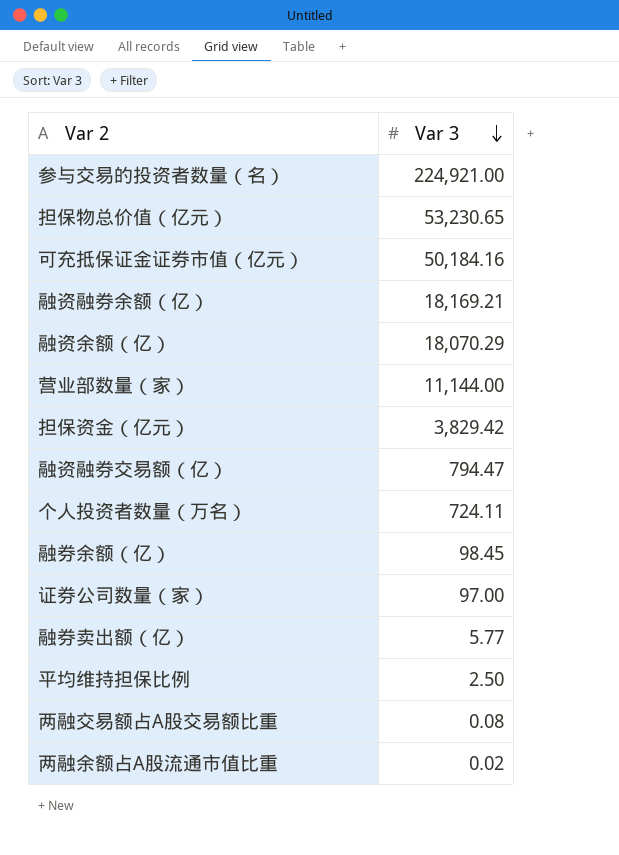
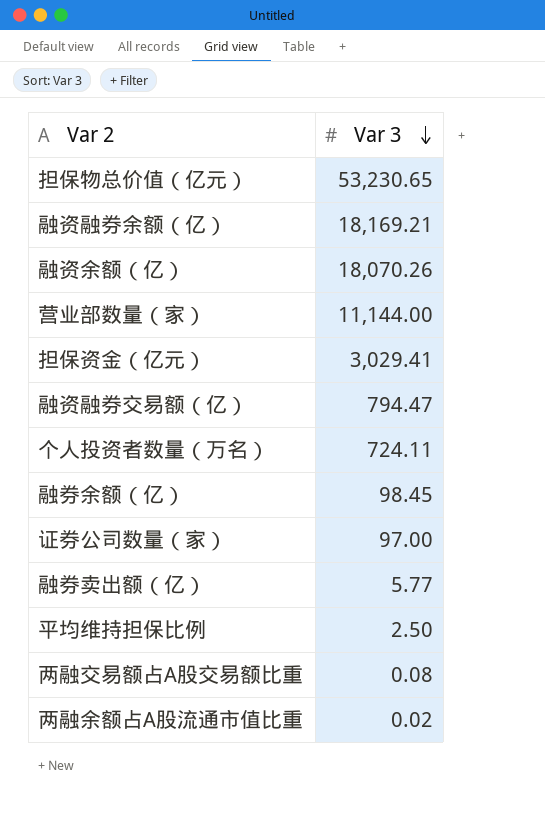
row 参与交易的投资者数量（名）: 224,921.00 -> none
row 可充抵保证金证券市值（亿元）: 50,184.16 -> none
融资余额（亿） | Var 3: 18,070.29 -> 18,070.26
担保资金（亿元） | Var 3: 3,829.42 -> 3,029.41

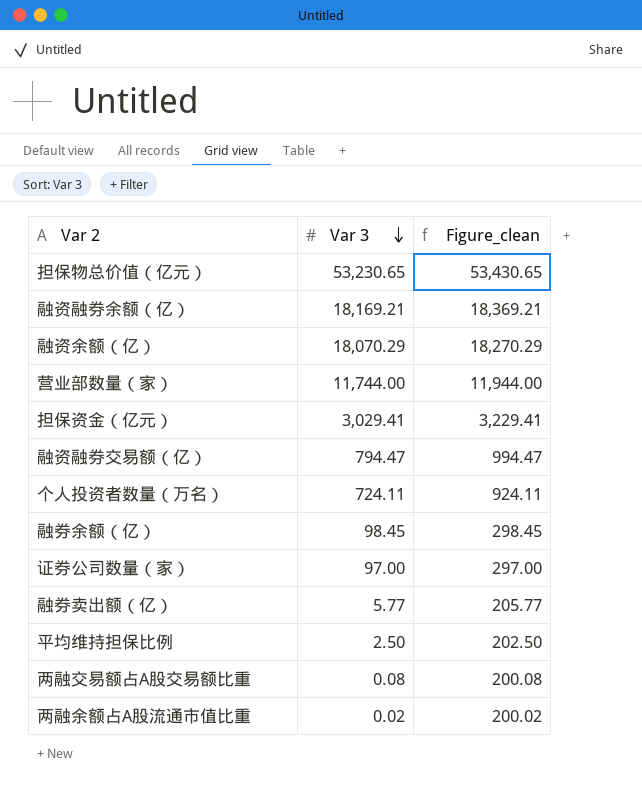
column Figure_clean | formula: none -> [Var 3] + 200
融资余额（亿） | Var 3: 18,070.26 -> 18,070.29
营业部数量（家） | Var 3: 11,144.00 -> 11,744.00

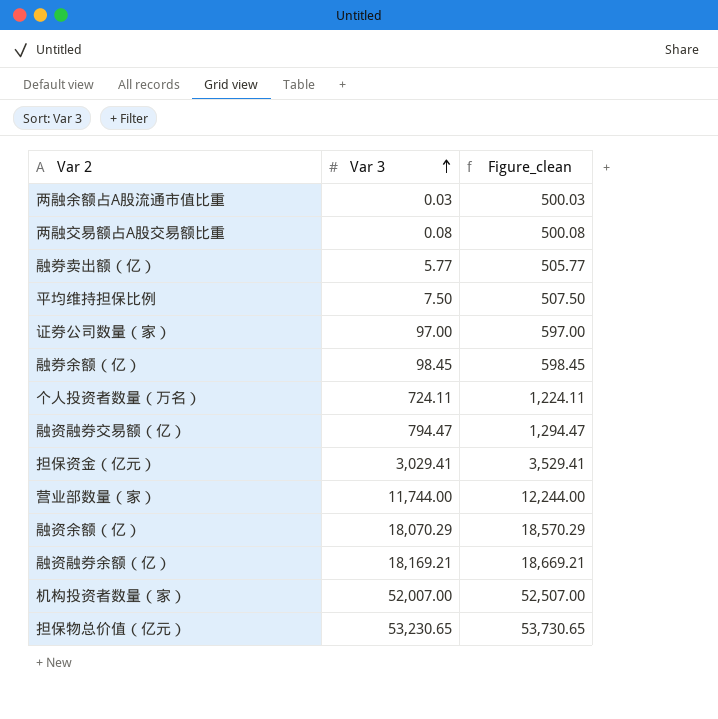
row order: Var 3 descending -> Var 3 ascending
column Figure_clean | formula: [Var 3] + 200 -> [Var 3] + 500
两融余额占A股流通市值比重 | Var 3: 0.02 -> 0.03
平均维持担保比例 | Var 3: 2.50 -> 7.50
row 机构投资者数量（家）: none -> 52,007.00 | 52,507.00

